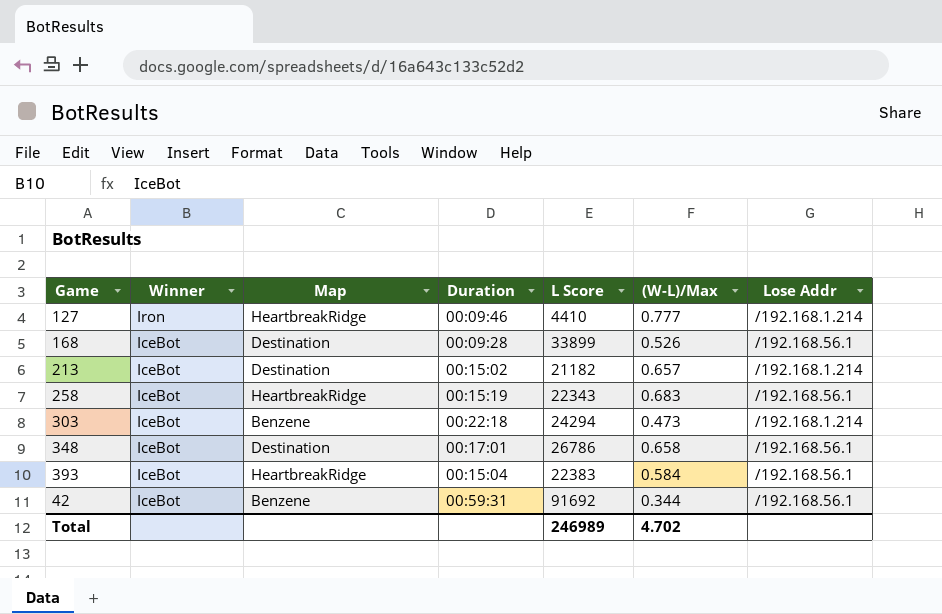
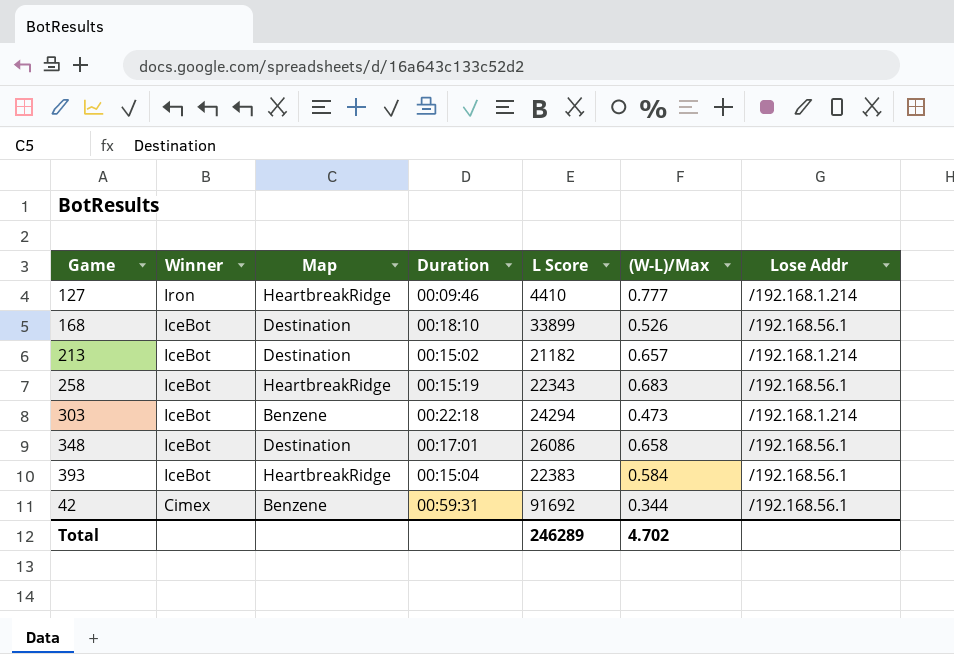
168 | Duration: 00:09:28 -> 00:18:10
348 | L Score: 26786 -> 26086
42 | Winner: IceBot -> Cimex
Total | L Score: 246989 -> 246289

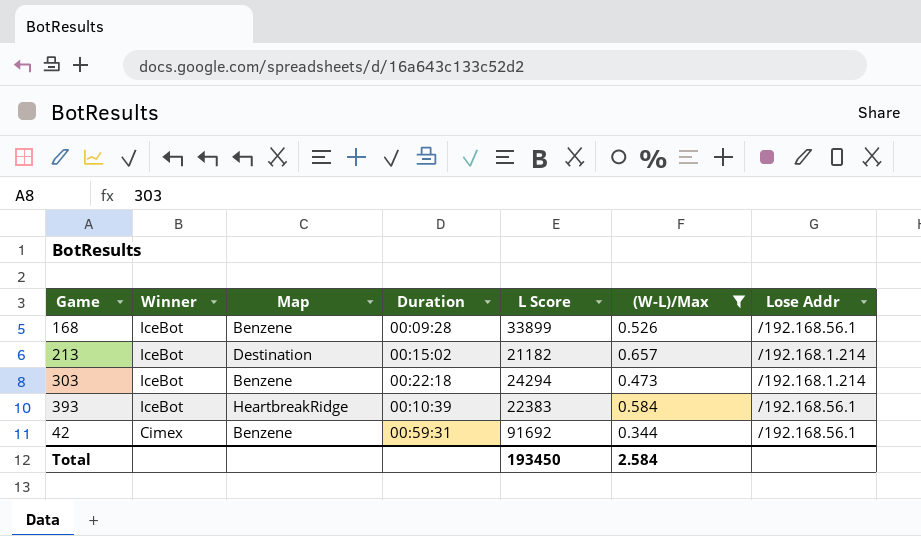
filter: none -> (W-L)/Max <= 0.657
168 | Map: Destination -> Benzene
168 | Duration: 00:18:10 -> 00:09:28
393 | Duration: 00:15:04 -> 00:10:39
Total | L Score: 246289 -> 193450
Total | (W-L)/Max: 4.702 -> 2.584

